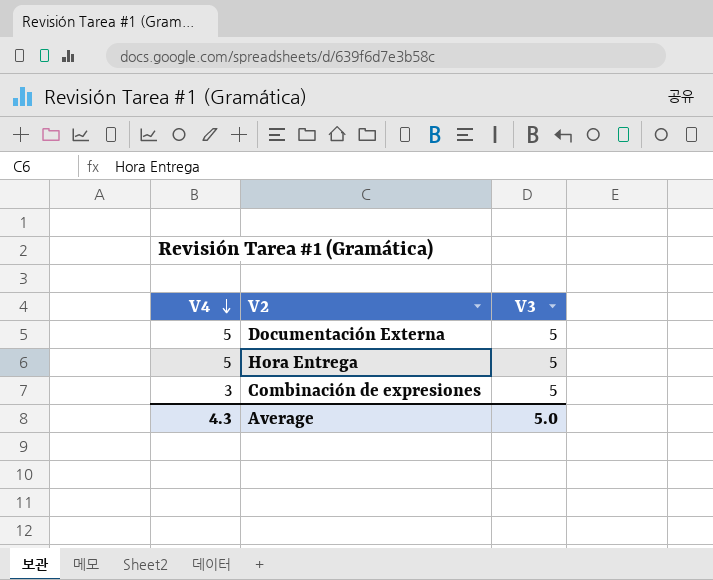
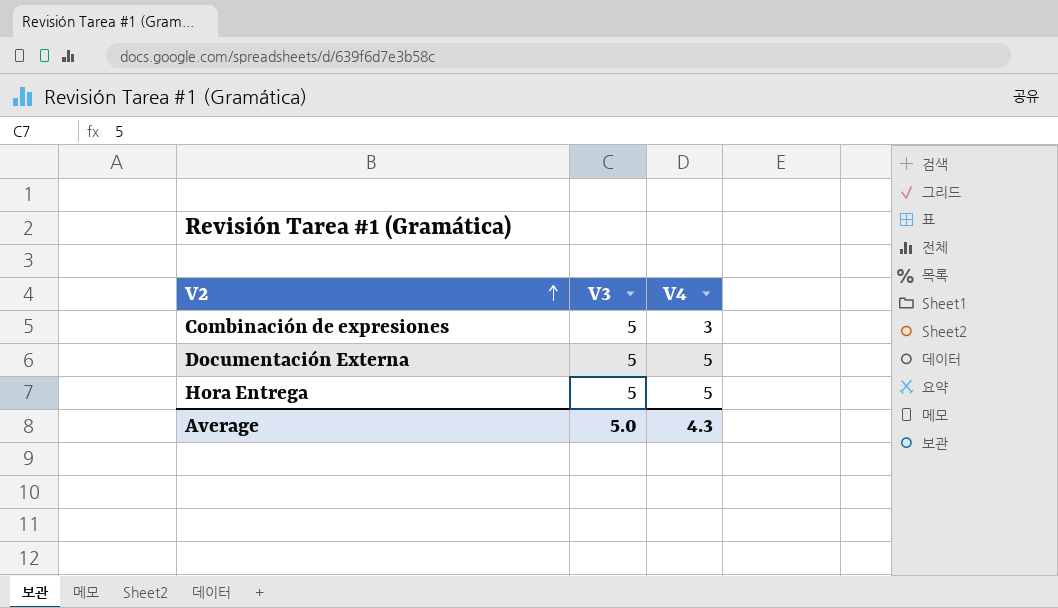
row order: V4 descending -> V2 ascending
column V4 | position: 1 -> 3

